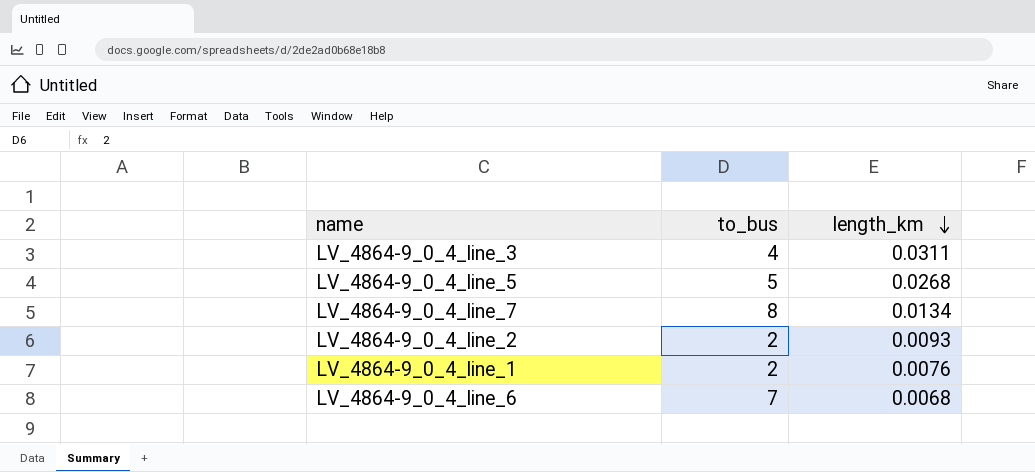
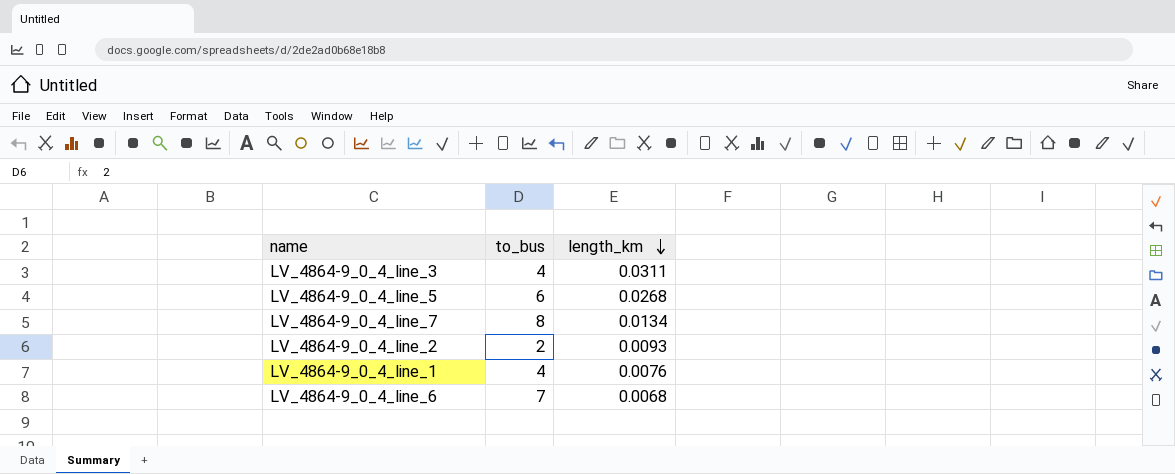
LV_4864-9_0_4_line_5 | to_bus: 5 -> 6
LV_4864-9_0_4_line_1 | to_bus: 2 -> 4

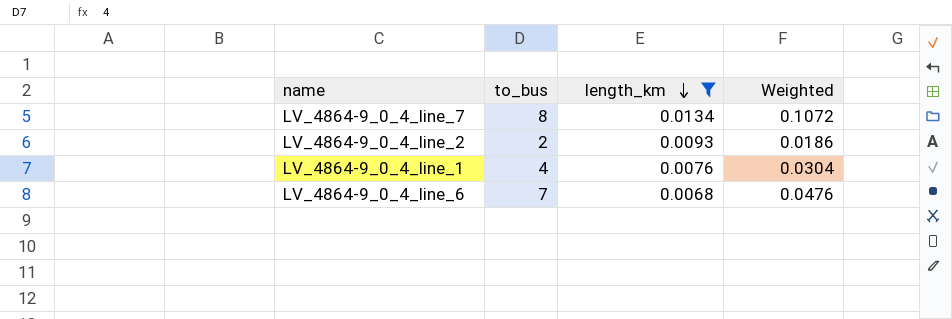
filter: none -> length_km <= 0.0134
column Weighted | formula: none -> [to_bus] * [length_km]

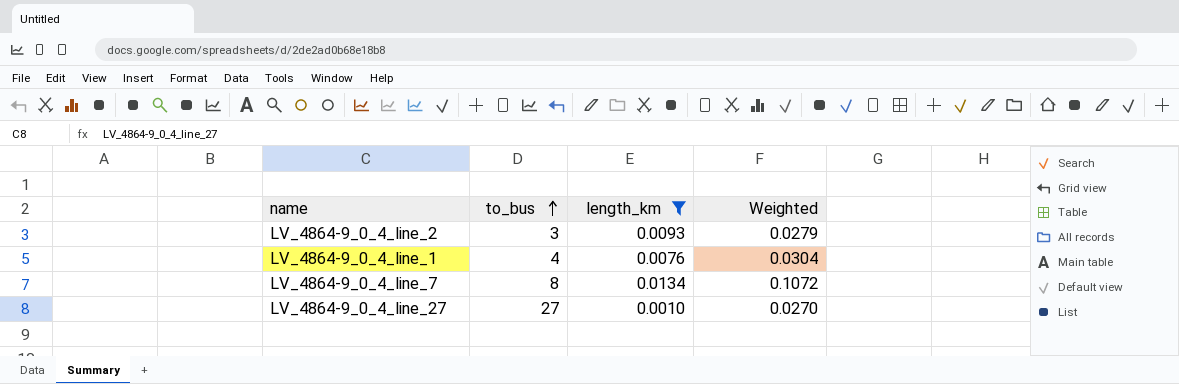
row order: length_km descending -> to_bus ascending
row LV_4864-9_0_4_line_6: 7 | 0.0068 | 0.0476 -> none
LV_4864-9_0_4_line_2 | to_bus: 2 -> 3
LV_4864-9_0_4_line_2 | Weighted: 0.0186 -> 0.0279
row LV_4864-9_0_4_line_27: none -> 27 | 0.0010 | 0.0270

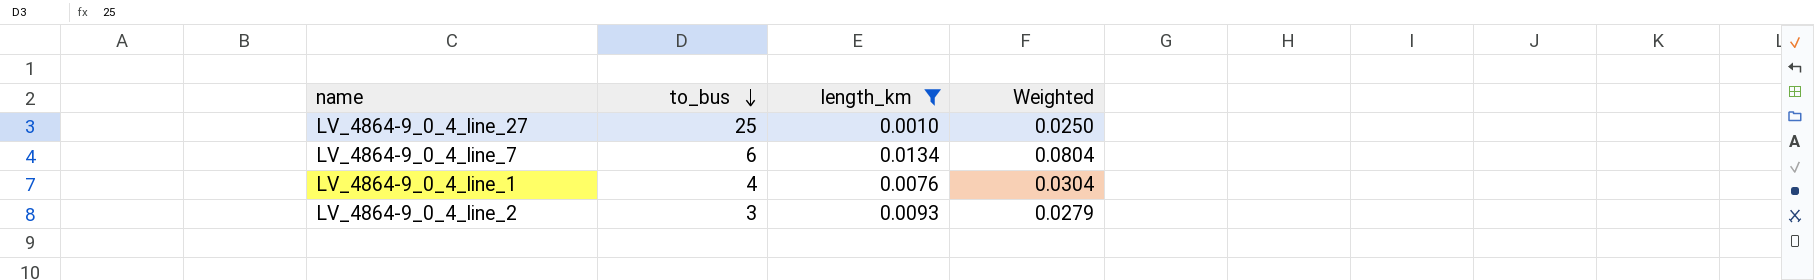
row order: to_bus ascending -> to_bus descending
LV_4864-9_0_4_line_27 | to_bus: 27 -> 25
LV_4864-9_0_4_line_27 | Weighted: 0.0270 -> 0.0250
LV_4864-9_0_4_line_7 | to_bus: 8 -> 6
LV_4864-9_0_4_line_7 | Weighted: 0.1072 -> 0.0804

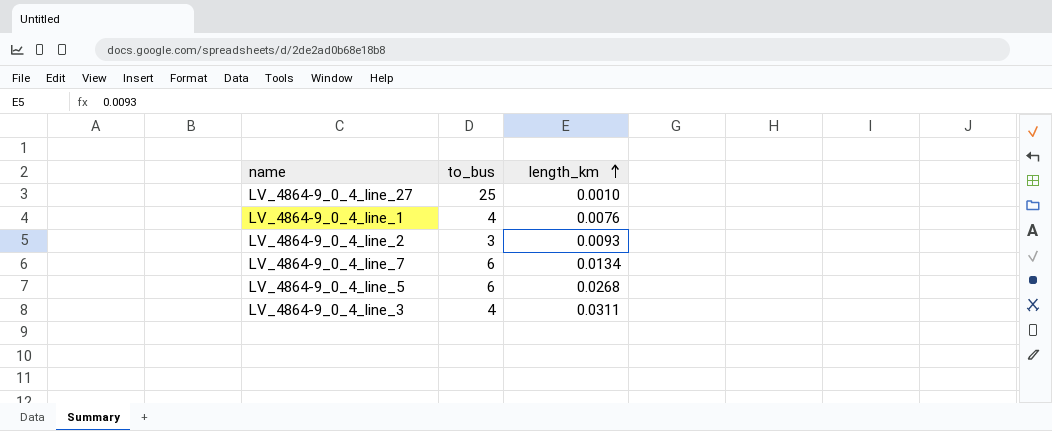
filter: length_km <= 0.0134 -> none
row order: to_bus descending -> length_km ascending
column Weighted | formula: [to_bus] * [length_km] -> none

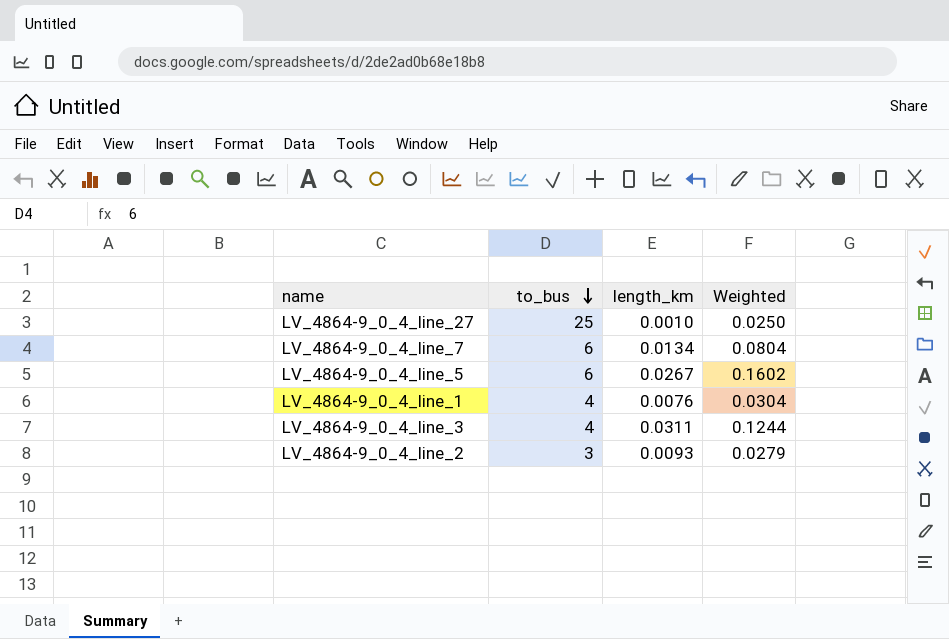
row order: length_km ascending -> to_bus descending
column Weighted | formula: none -> [to_bus] * [length_km]
LV_4864-9_0_4_line_5 | length_km: 0.0268 -> 0.0267

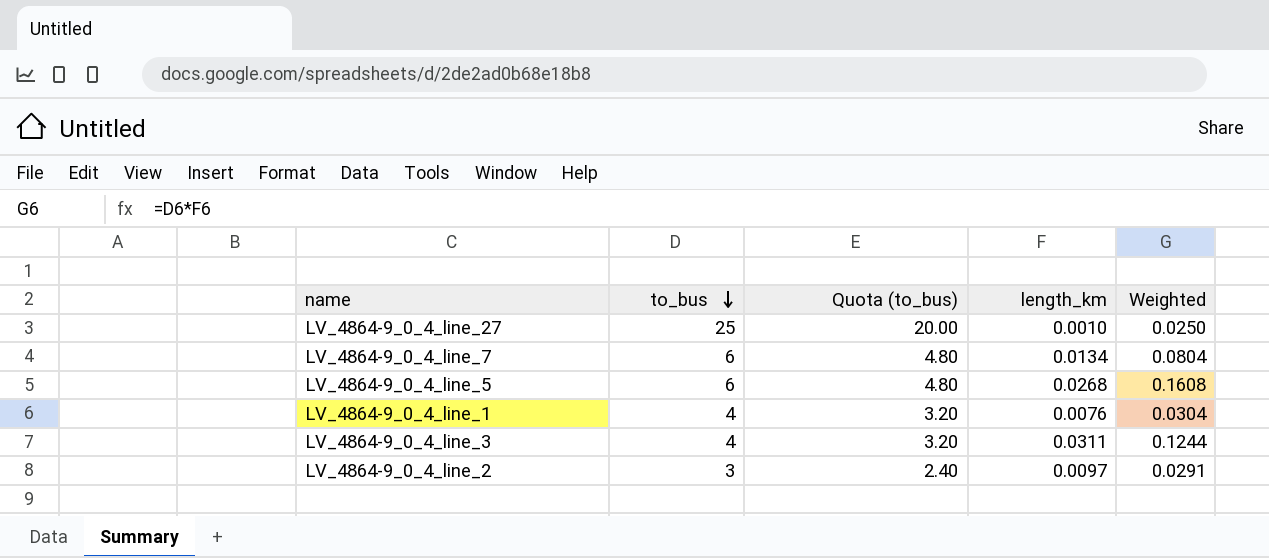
column Quota (to_bus) | formula: none -> [to_bus] * 0.8
LV_4864-9_0_4_line_5 | length_km: 0.0267 -> 0.0268
LV_4864-9_0_4_line_5 | Weighted: 0.1602 -> 0.1608
LV_4864-9_0_4_line_2 | length_km: 0.0093 -> 0.0097
LV_4864-9_0_4_line_2 | Weighted: 0.0279 -> 0.0291

